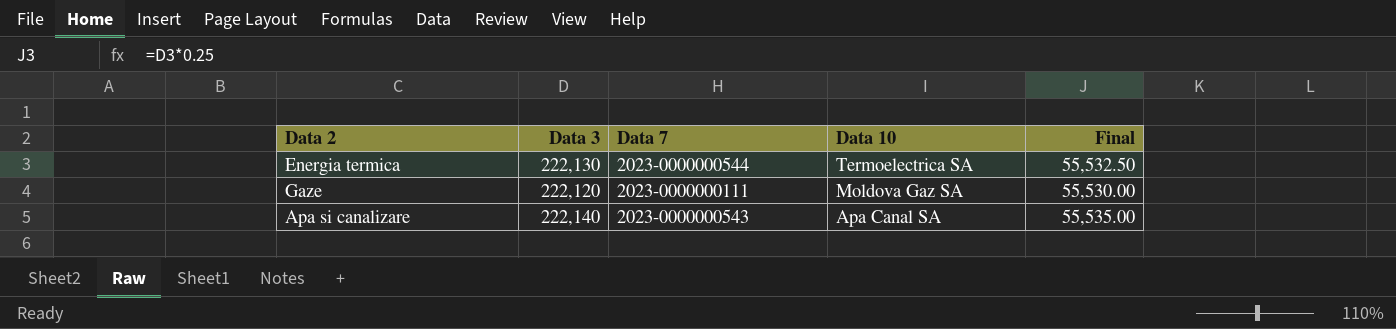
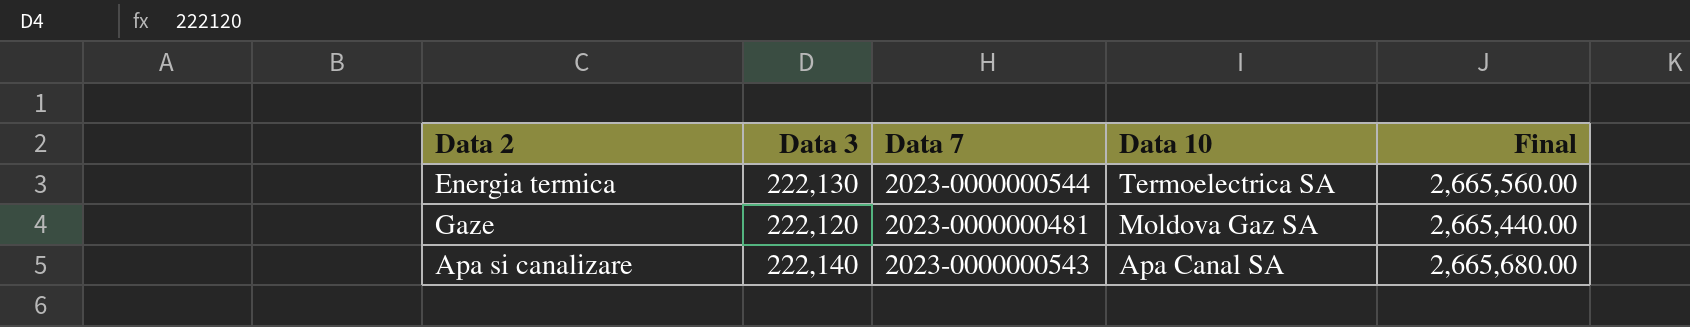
column Final | formula: [Data 3] * 0.25 -> [Data 3] * 12
Gaze | Data 7: 2023-0000000111 -> 2023-0000000481

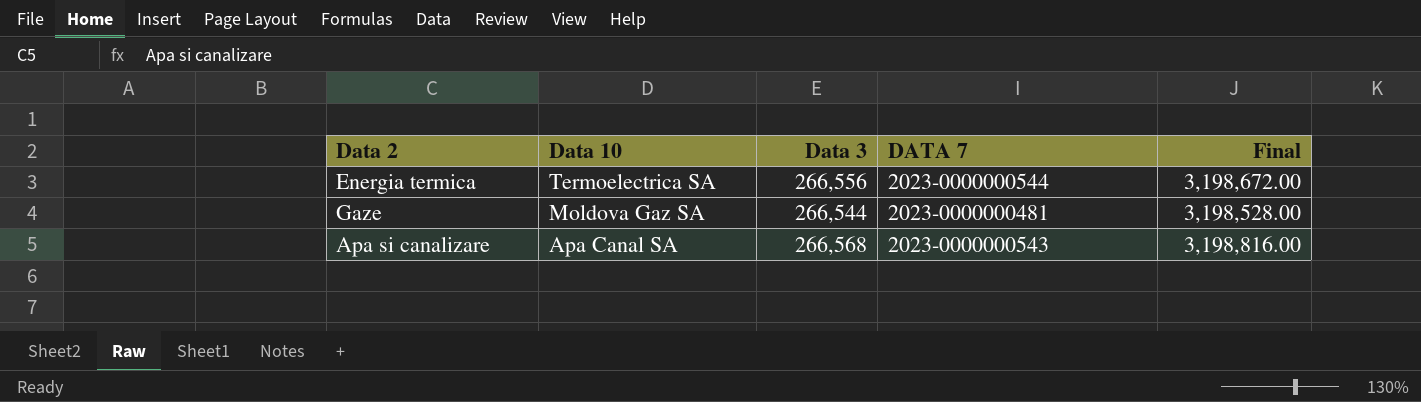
column Data 10 | position: 4 -> 2
column name: Data 7 -> DATA 7
Energia termica | Data 3: 222,130 -> 266,556
Energia termica | Final: 2,665,560.00 -> 3,198,672.00
Gaze | Data 3: 222,120 -> 266,544
Gaze | Final: 2,665,440.00 -> 3,198,528.00
Apa si canalizare | Data 3: 222,140 -> 266,568
Apa si canalizare | Final: 2,665,680.00 -> 3,198,816.00

